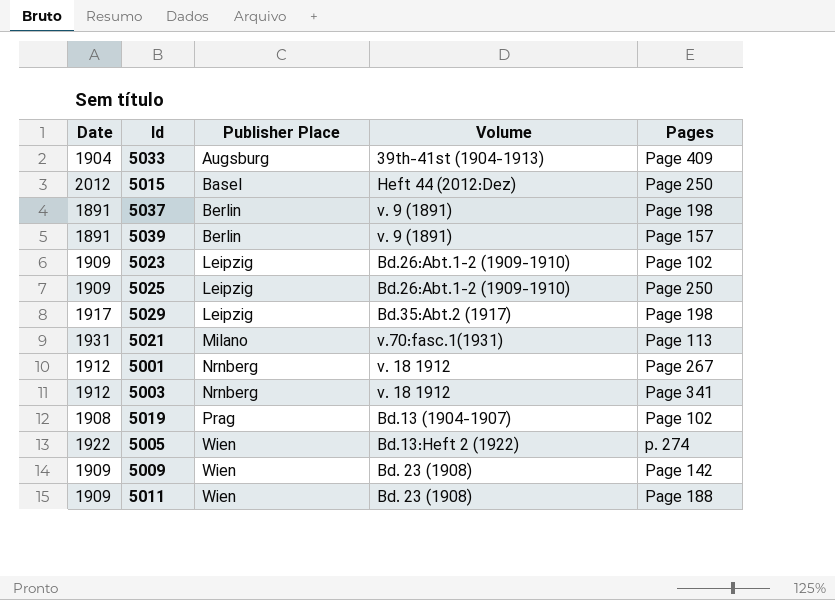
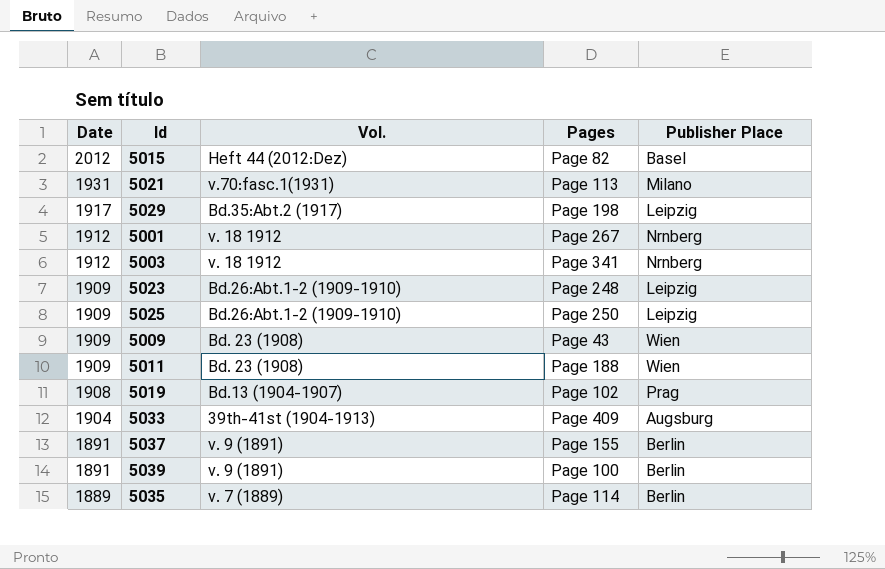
row order: Publisher Place ascending -> Date descending
column name: Volume -> Vol.
column Publisher Place | position: 3 -> 5
row 5005: 1922 | Wien | Bd.13:Heft 2 (1922) | p. 274 -> none
5015 | Pages: Page 250 -> Page 82
5023 | Pages: Page 102 -> Page 248
5009 | Pages: Page 142 -> Page 43
5037 | Pages: Page 198 -> Page 155
5039 | Pages: Page 157 -> Page 100
row 5035: none -> 1889 | v. 7 (1889) | Page 114 | Berlin

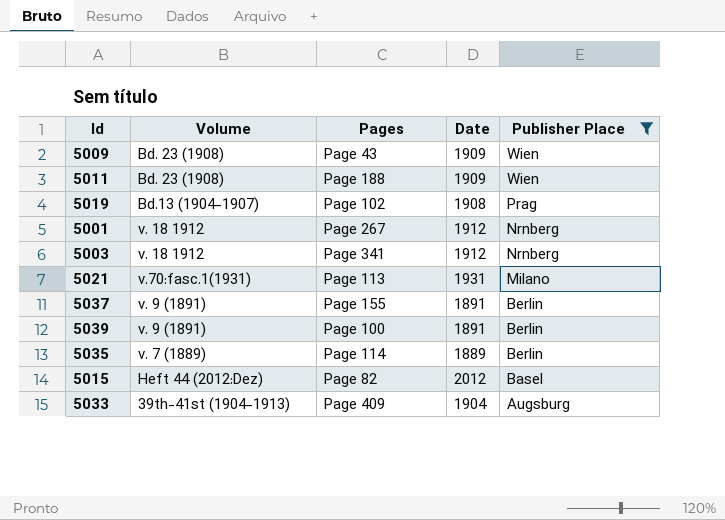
filter: none -> Publisher Place != Leipzig
row order: Date descending -> Publisher Place descending
column name: Vol. -> Volume
column Date | position: 1 -> 4

